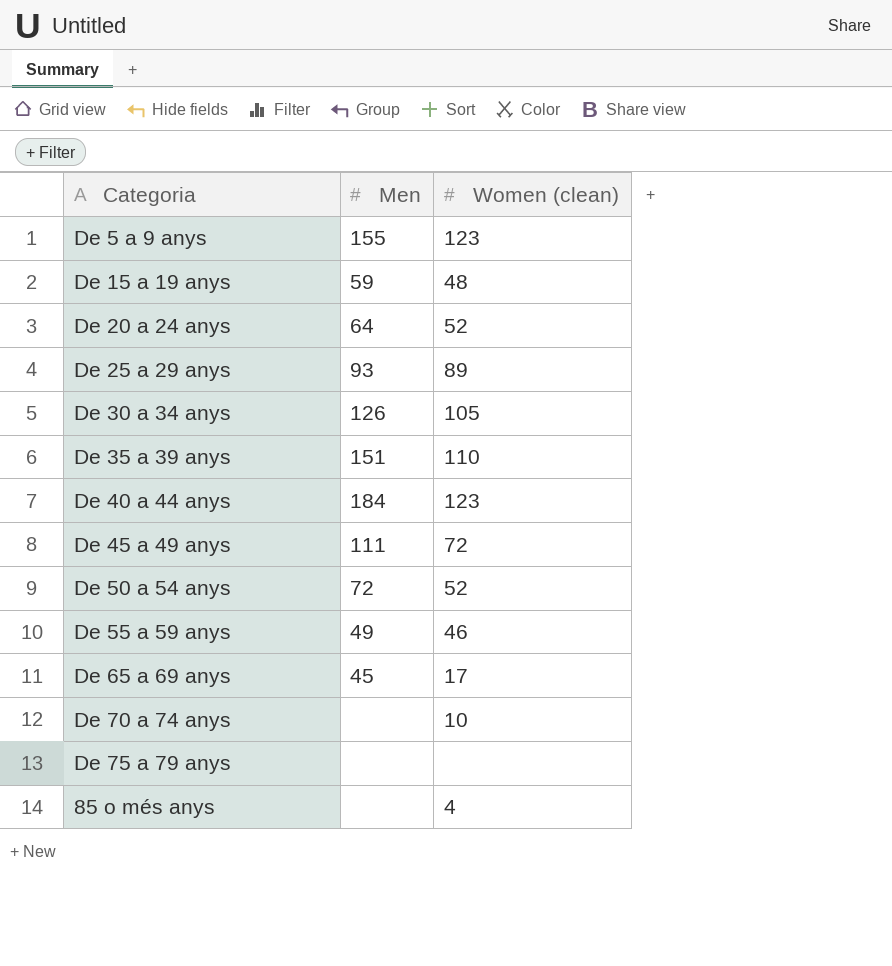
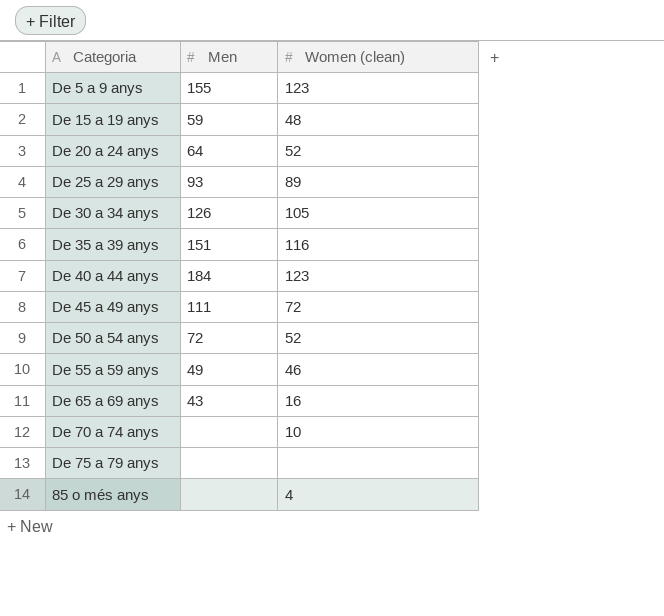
De 35 a 39 anys | Women (clean): 110 -> 116
De 65 a 69 anys | Men: 45 -> 43
De 65 a 69 anys | Women (clean): 17 -> 16

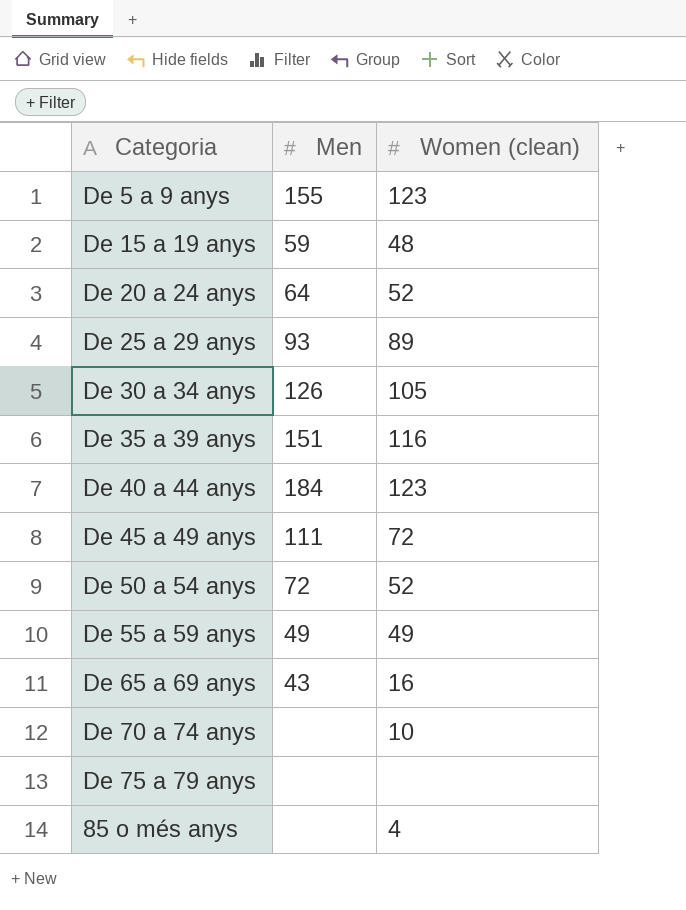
De 55 a 59 anys | Women (clean): 46 -> 49

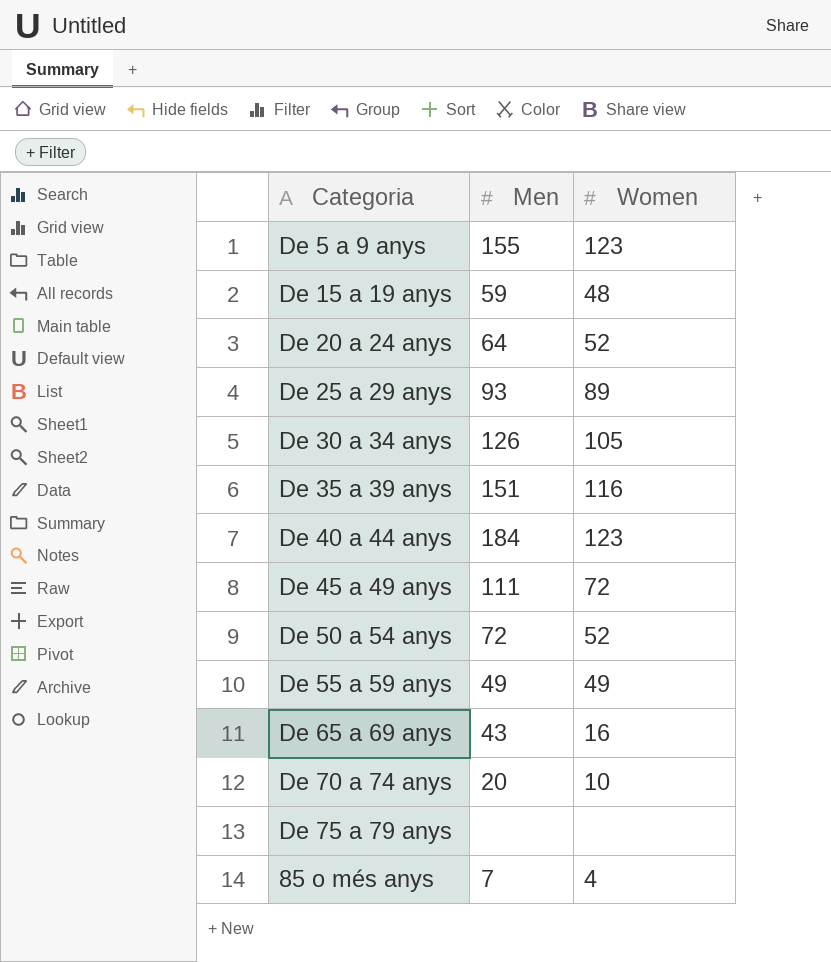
column name: Women (clean) -> Women
De 70 a 74 anys | Men: none -> 20
85 o més anys | Men: none -> 7

